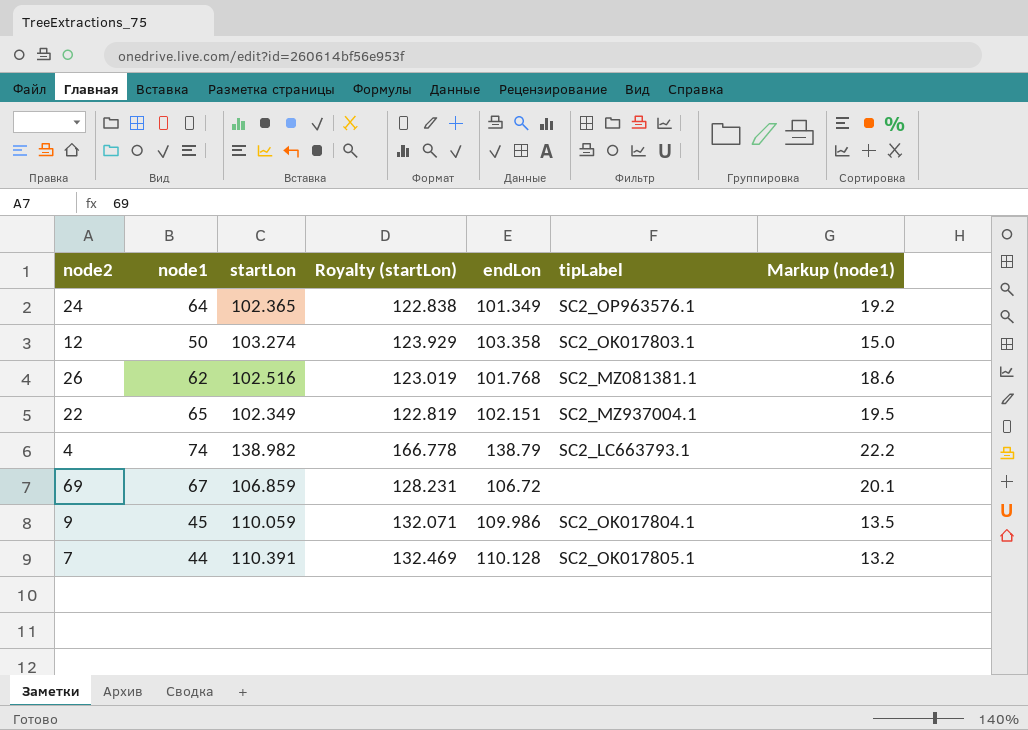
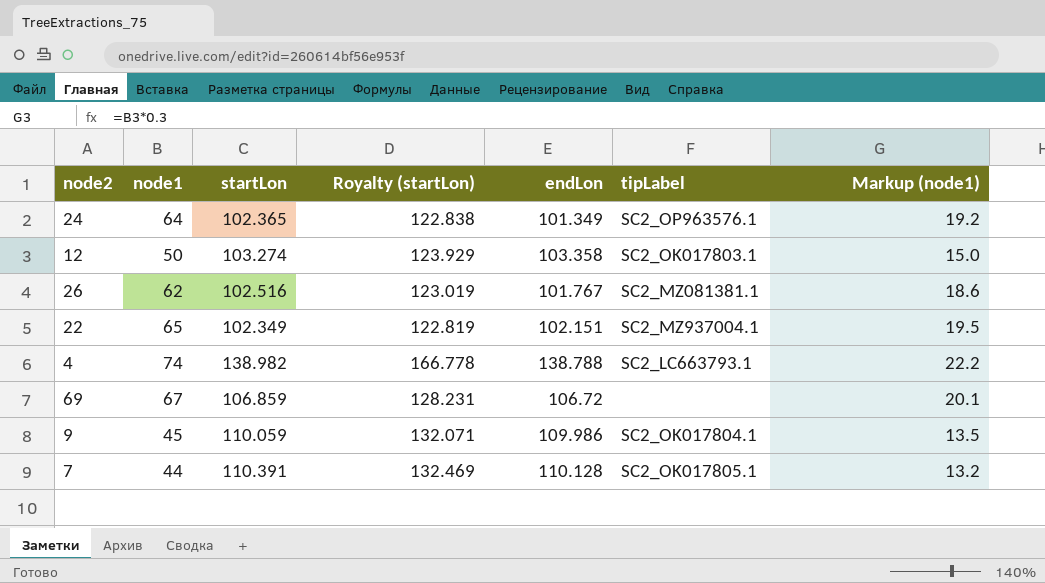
26 | endLon: 101.768 -> 101.767
4 | endLon: 138.79 -> 138.788

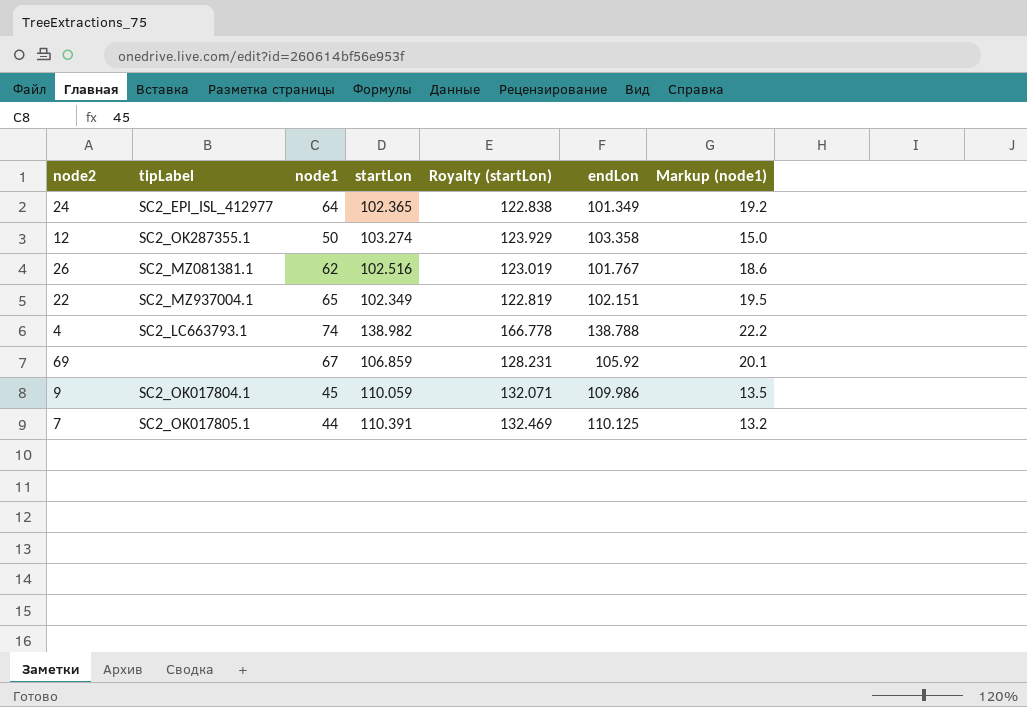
column tipLabel | position: 6 -> 2
24 | tipLabel: SC2_OP963576.1 -> SC2_EPI_ISL_412977
12 | tipLabel: SC2_OK017803.1 -> SC2_OK287355.1
69 | endLon: 106.72 -> 105.92
7 | endLon: 110.128 -> 110.125

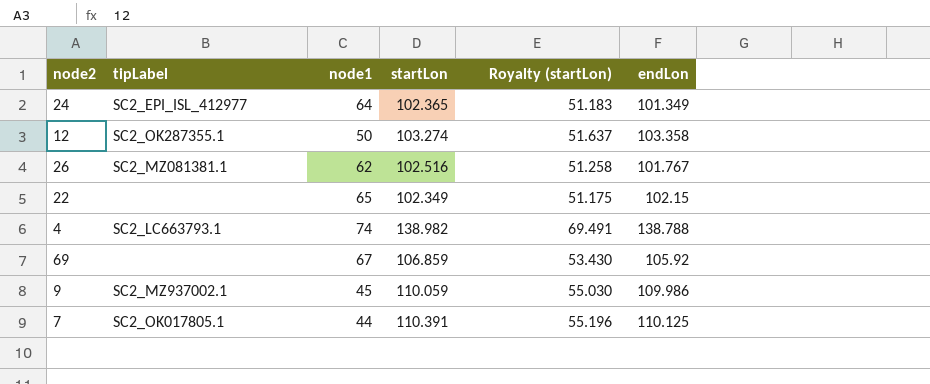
column Markup (node1) | formula: [node1] * 0.3 -> none
column Royalty (startLon) | formula: [startLon] * 1.2 -> [startLon] * 0.5
22 | tipLabel: SC2_MZ937004.1 -> none
22 | endLon: 102.151 -> 102.15
9 | tipLabel: SC2_OK017804.1 -> SC2_MZ937002.1

